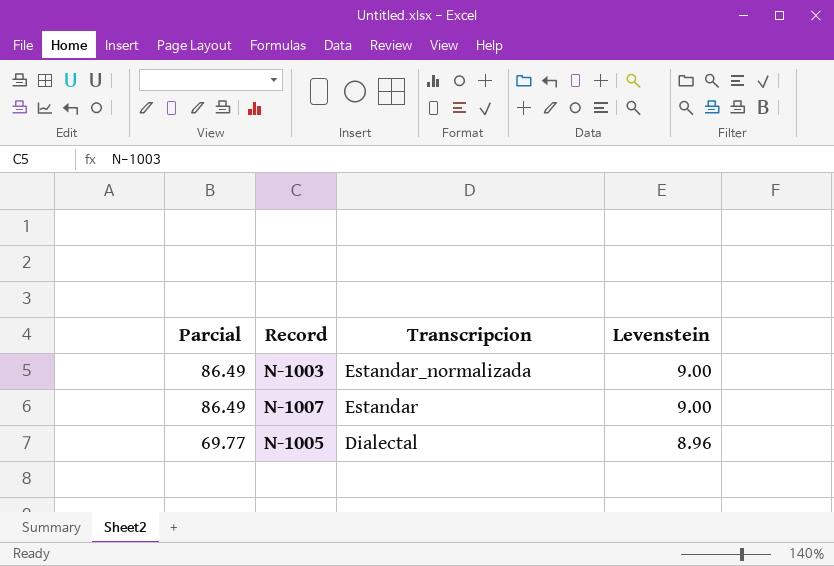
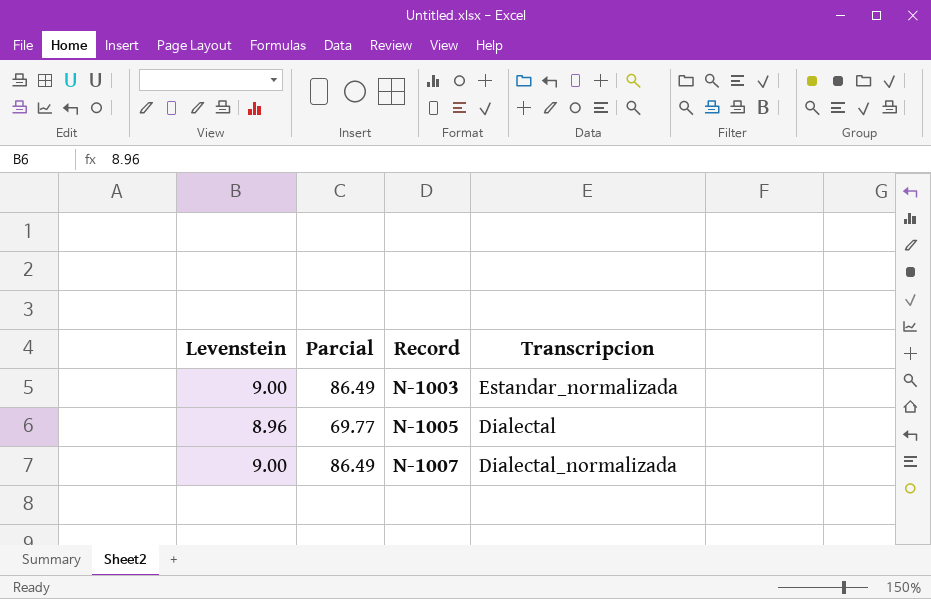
row order: Parcial descending -> Record ascending
column Levenstein | position: 4 -> 1
N-1007 | Transcripcion: Estandar -> Dialectal_normalizada

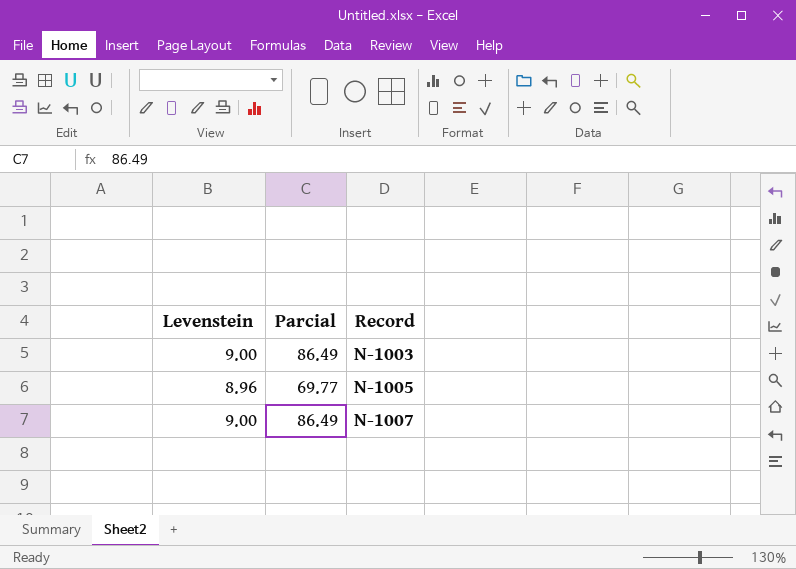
column Transcripcion | position: 4 -> none

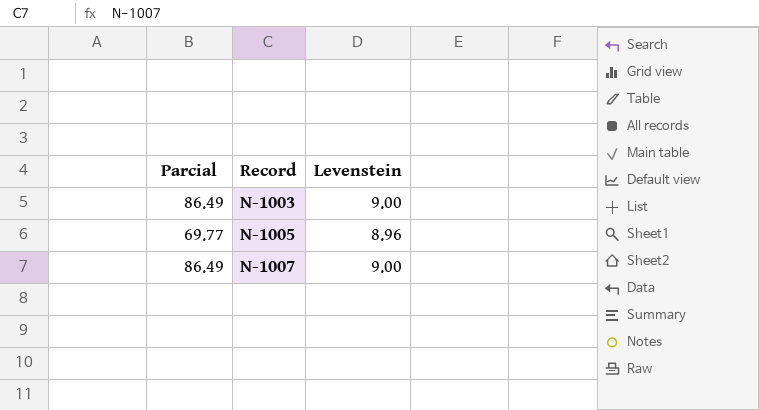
column Levenstein | position: 1 -> 3

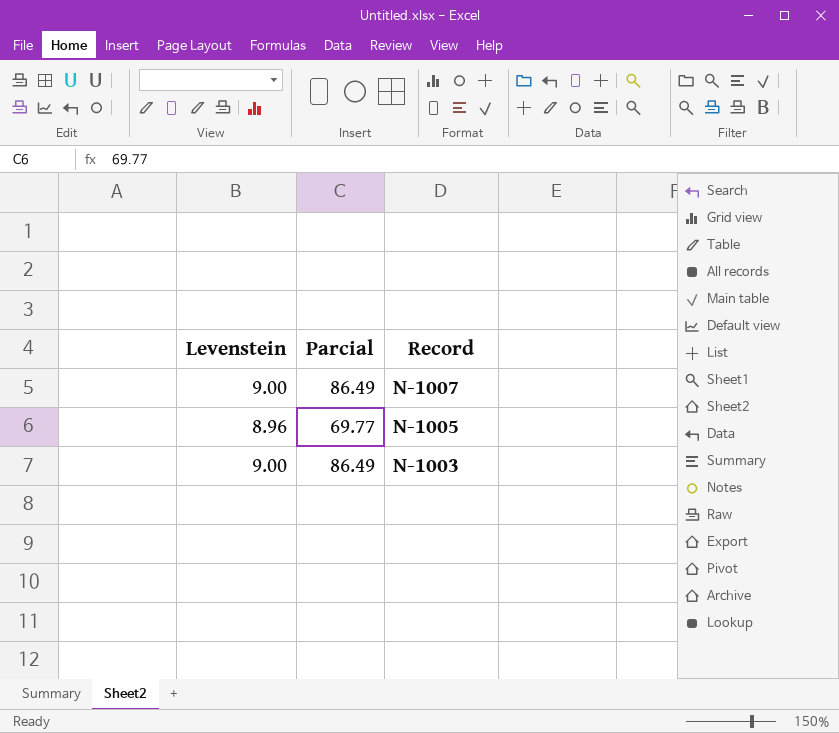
row order: Record ascending -> Record descending
column Levenstein | position: 3 -> 1

